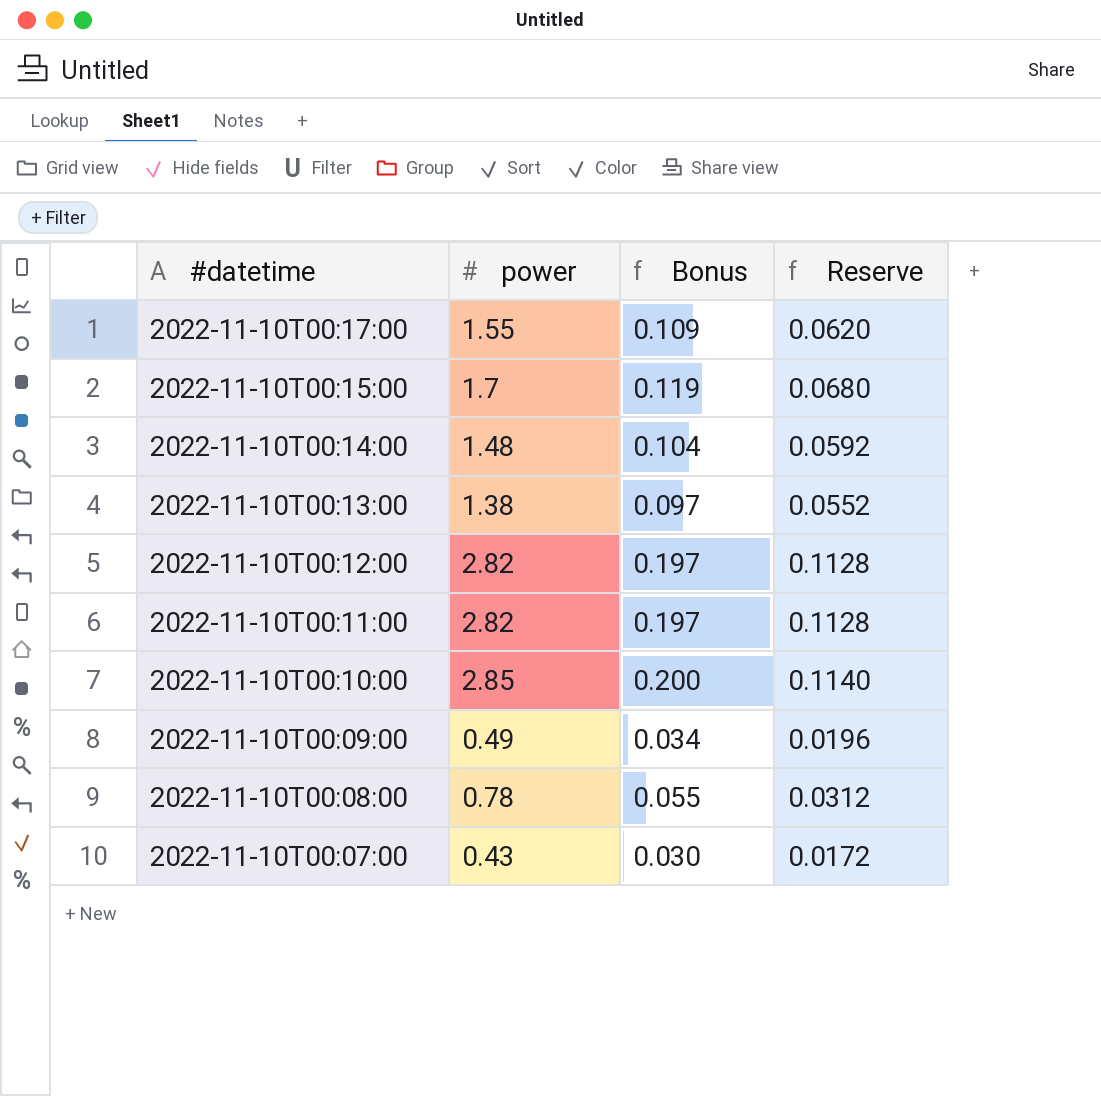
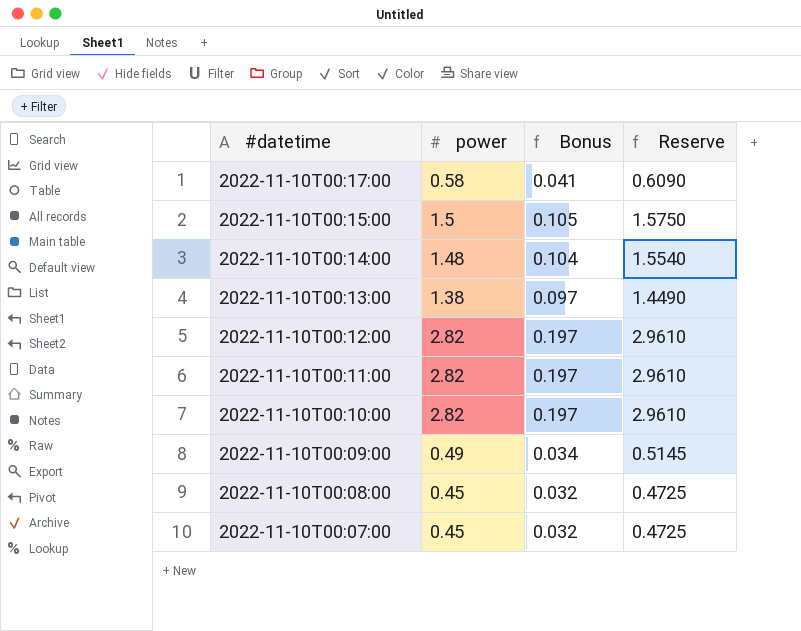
column Reserve | formula: [power] * 0.04 -> [power] * 1.05
2022-11-10T00:17:00 | power: 1.55 -> 0.58
2022-11-10T00:17:00 | Bonus: 0.109 -> 0.041
2022-11-10T00:15:00 | power: 1.7 -> 1.5
2022-11-10T00:15:00 | Bonus: 0.119 -> 0.105
2022-11-10T00:10:00 | power: 2.85 -> 2.82
2022-11-10T00:10:00 | Bonus: 0.200 -> 0.197
2022-11-10T00:08:00 | power: 0.78 -> 0.45
2022-11-10T00:08:00 | Bonus: 0.055 -> 0.032
2022-11-10T00:07:00 | power: 0.43 -> 0.45
2022-11-10T00:07:00 | Bonus: 0.030 -> 0.032

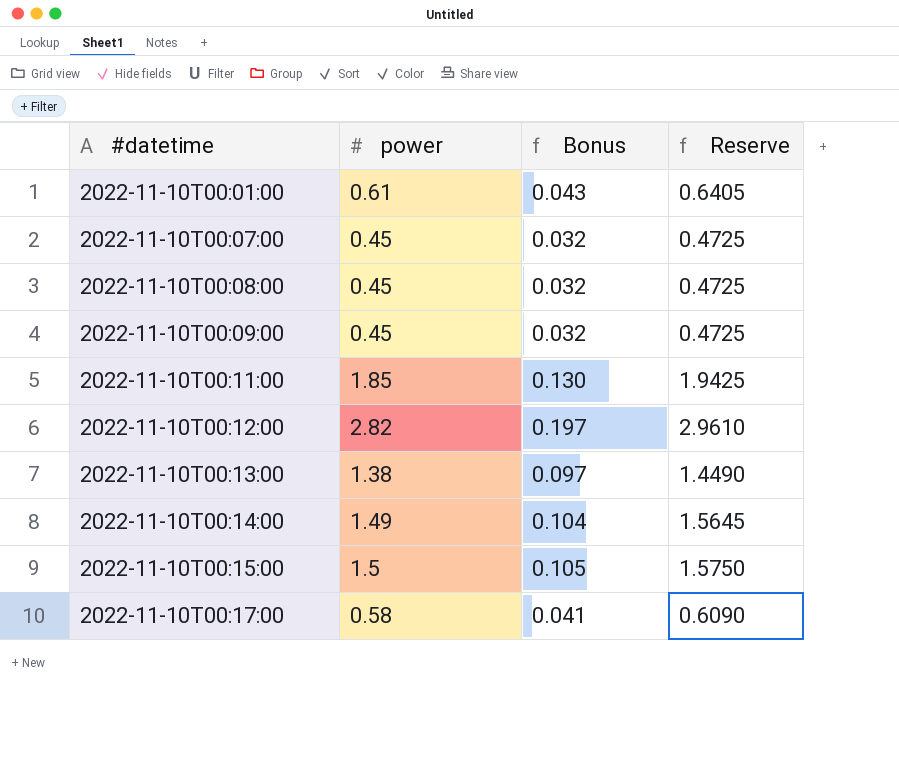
row order: #datetime descending -> #datetime ascending
row 2022-11-10T00:10:00: 2.82 | 0.197 | 2.9610 -> none
row 2022-11-10T00:01:00: none -> 0.61 | 0.043 | 0.6405
2022-11-10T00:09:00 | power: 0.49 -> 0.45
2022-11-10T00:09:00 | Bonus: 0.034 -> 0.032
2022-11-10T00:09:00 | Reserve: 0.5145 -> 0.4725
2022-11-10T00:11:00 | power: 2.82 -> 1.85
2022-11-10T00:11:00 | Bonus: 0.197 -> 0.130
2022-11-10T00:11:00 | Reserve: 2.9610 -> 1.9425
2022-11-10T00:14:00 | power: 1.48 -> 1.49
2022-11-10T00:14:00 | Reserve: 1.5540 -> 1.5645

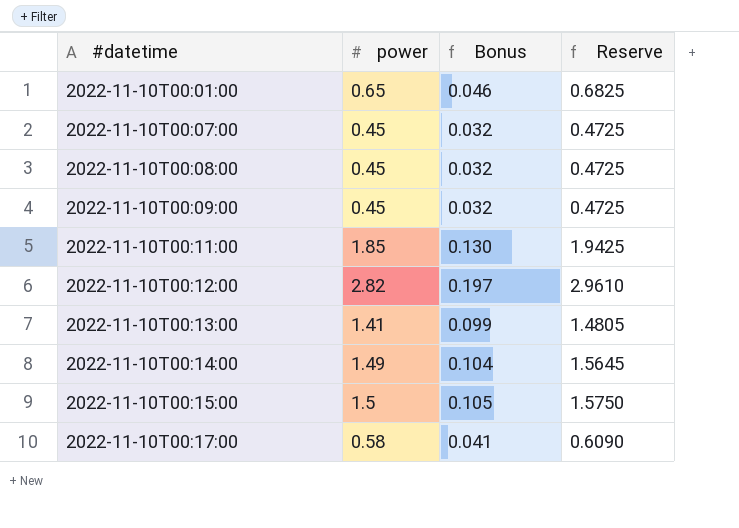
2022-11-10T00:01:00 | power: 0.61 -> 0.65
2022-11-10T00:01:00 | Bonus: 0.043 -> 0.046
2022-11-10T00:01:00 | Reserve: 0.6405 -> 0.6825
2022-11-10T00:13:00 | power: 1.38 -> 1.41
2022-11-10T00:13:00 | Bonus: 0.097 -> 0.099
2022-11-10T00:13:00 | Reserve: 1.4490 -> 1.4805

